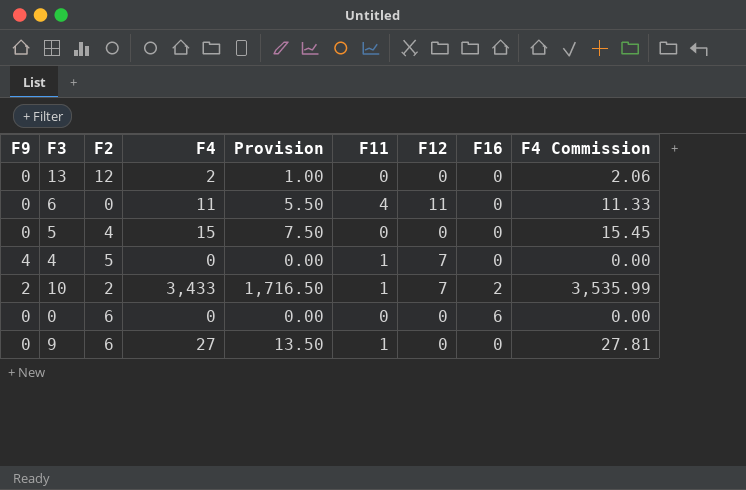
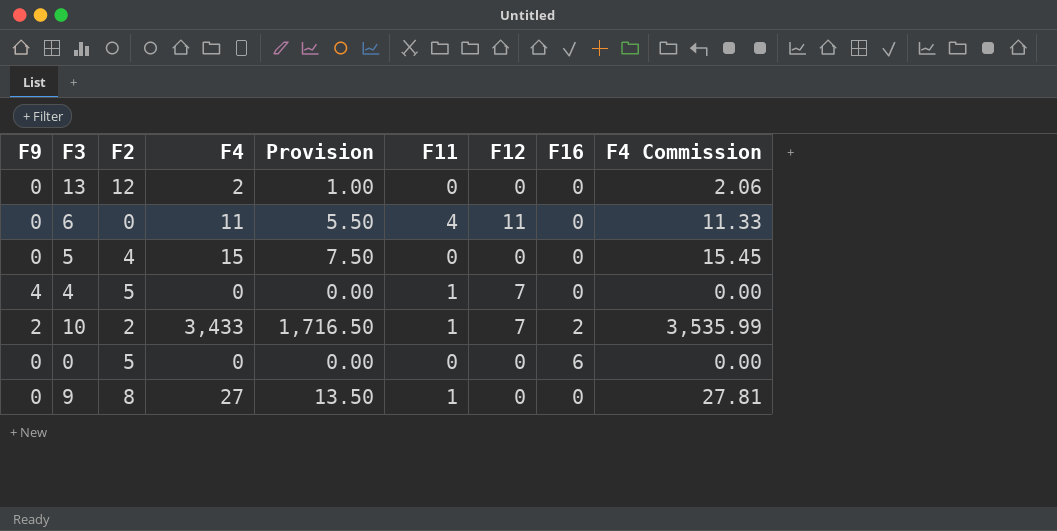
0 | F2: 6 -> 5
9 | F2: 6 -> 8

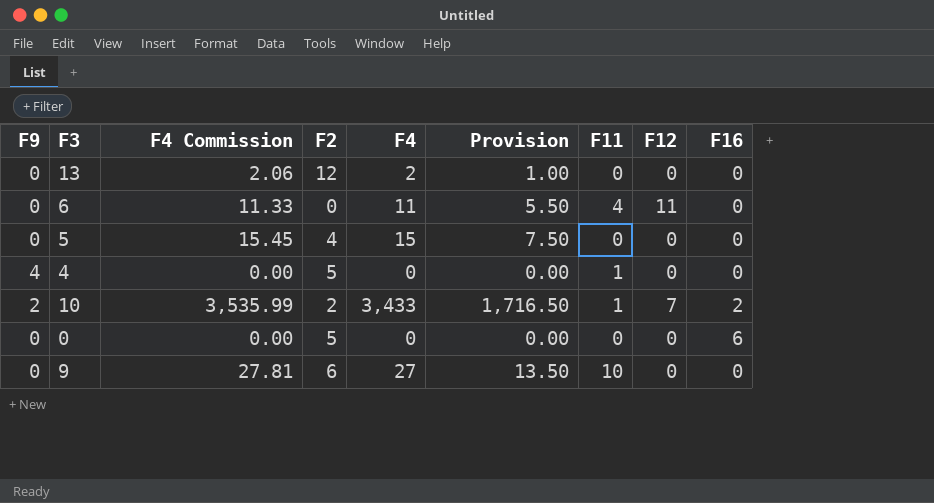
column F4 Commission | position: 9 -> 3
4 | F12: 7 -> 0
9 | F2: 8 -> 6
9 | F11: 1 -> 10

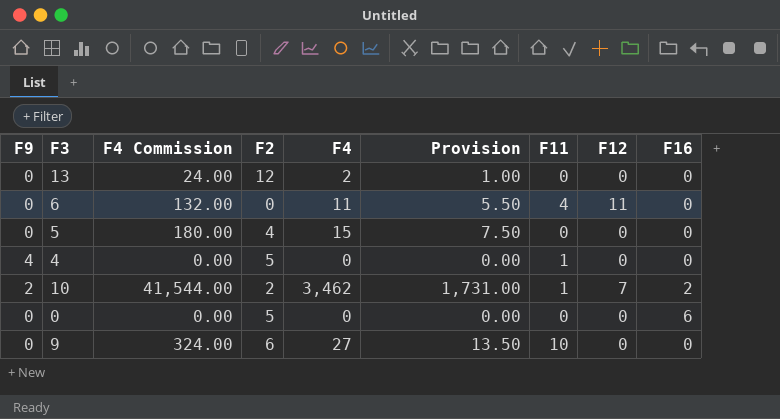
column F4 Commission | formula: [F4] * 1.03 -> [F4] * 12
10 | F4: 3,433 -> 3,462
10 | Provision: 1,716.50 -> 1,731.00

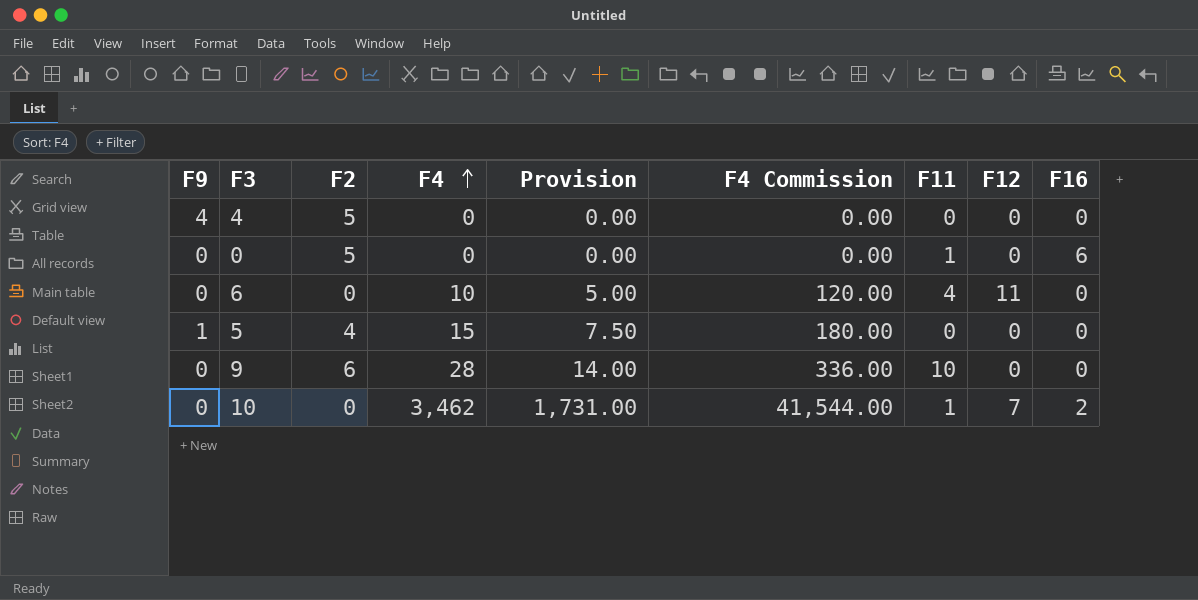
row order: none -> F4 ascending
column F4 Commission | position: 3 -> 6
row 13: 0 | 24.00 | 12 | 2 | 1.00 | 0 | 0 | 0 -> none
4 | F11: 1 -> 0
0 | F11: 0 -> 1
6 | F4: 11 -> 10
6 | Provision: 5.50 -> 5.00
6 | F4 Commission: 132.00 -> 120.00
5 | F9: 0 -> 1
9 | F4: 27 -> 28
9 | Provision: 13.50 -> 14.00
9 | F4 Commission: 324.00 -> 336.00
10 | F9: 2 -> 0
10 | F2: 2 -> 0

